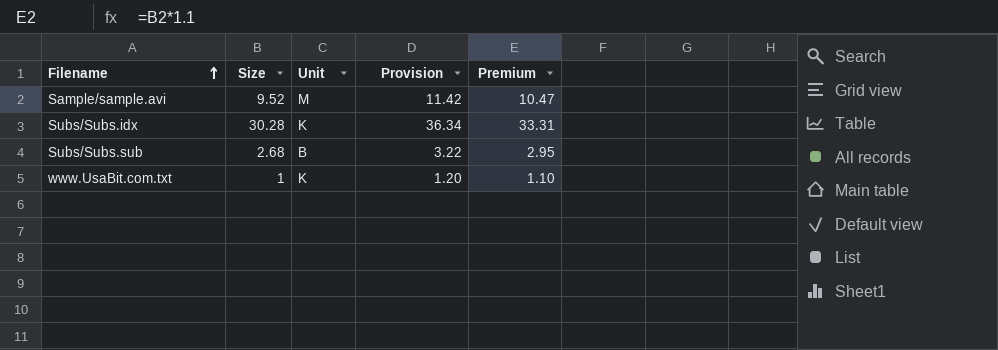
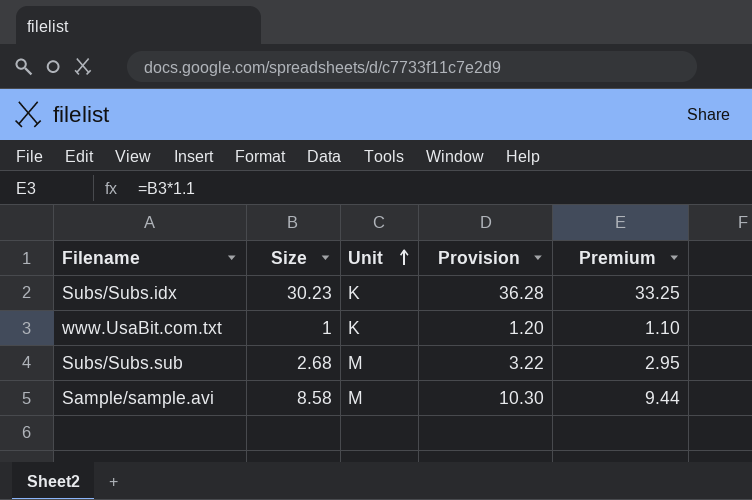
row order: Filename ascending -> Unit ascending
Subs/Subs.idx | Size: 30.28 -> 30.23
Subs/Subs.idx | Provision: 36.34 -> 36.28
Subs/Subs.idx | Premium: 33.31 -> 33.25
Subs/Subs.sub | Unit: B -> M
Sample/sample.avi | Size: 9.52 -> 8.58
Sample/sample.avi | Provision: 11.42 -> 10.30
Sample/sample.avi | Premium: 10.47 -> 9.44

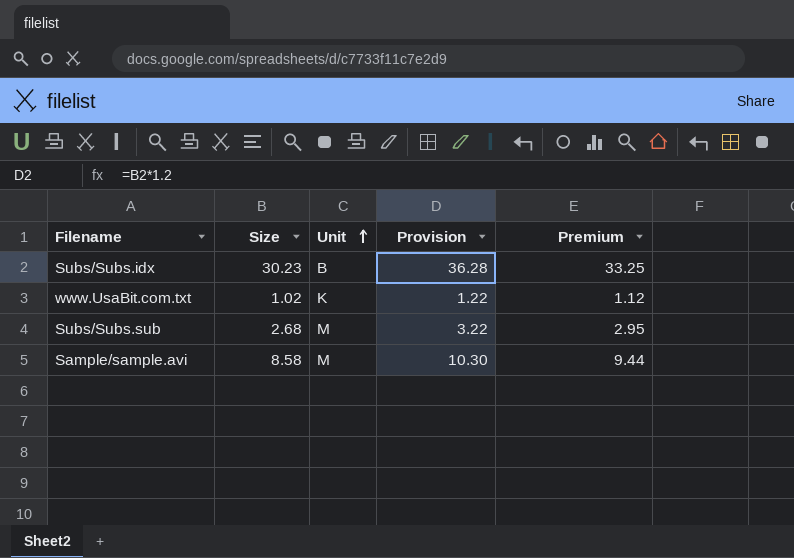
Subs/Subs.idx | Unit: K -> B
www.UsaBit.com.txt | Size: 1 -> 1.02
www.UsaBit.com.txt | Provision: 1.20 -> 1.22
www.UsaBit.com.txt | Premium: 1.10 -> 1.12

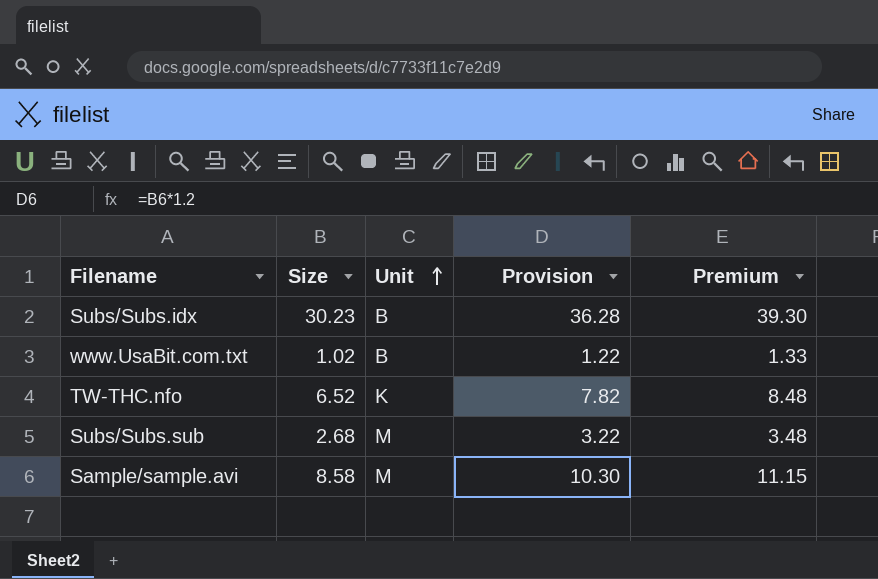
column Premium | formula: [Size] * 1.1 -> [Size] * 1.3
www.UsaBit.com.txt | Unit: K -> B
row TW-THC.nfo: none -> 6.52 | K | 7.82 | 8.48

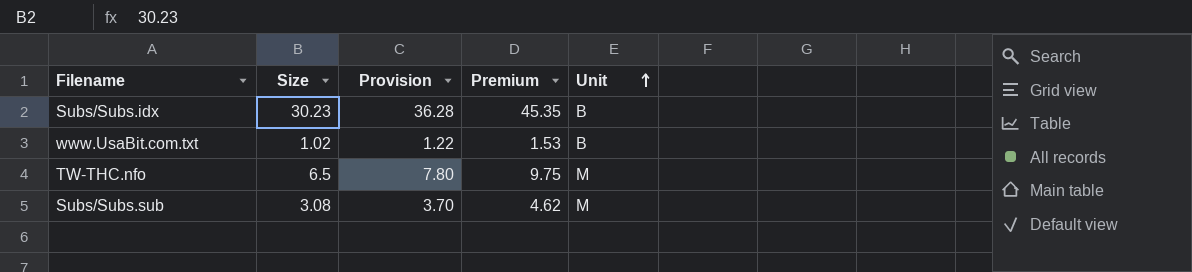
column Premium | formula: [Size] * 1.3 -> [Size] * 1.5
column Unit | position: 3 -> 5
row Sample/sample.avi: 8.58 | M | 10.30 | 11.15 -> none
TW-THC.nfo | Size: 6.52 -> 6.5
TW-THC.nfo | Provision: 7.82 -> 7.80
TW-THC.nfo | Unit: K -> M
Subs/Subs.sub | Size: 2.68 -> 3.08
Subs/Subs.sub | Provision: 3.22 -> 3.70

